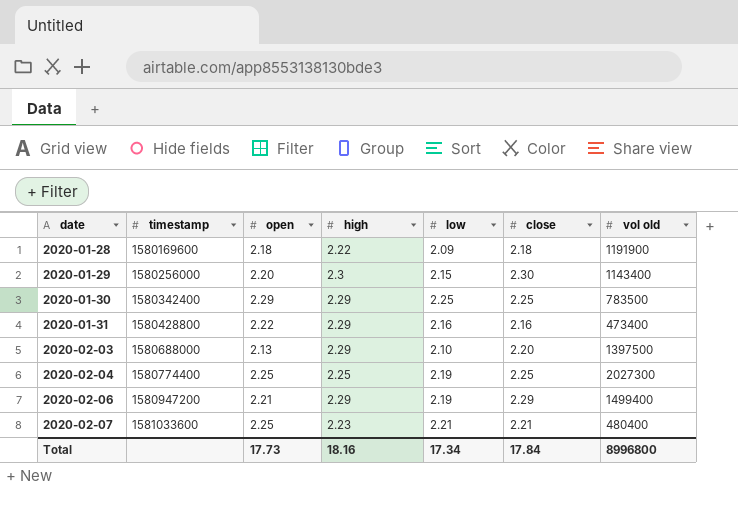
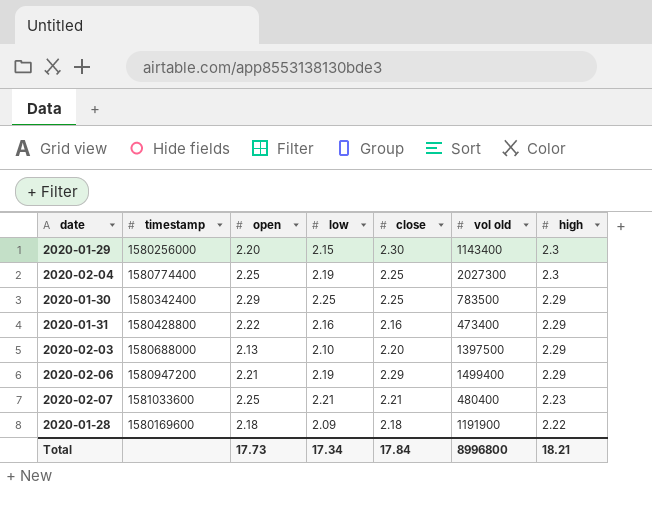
row order: date ascending -> high descending
column high | position: 4 -> 7
2020-02-04 | high: 2.25 -> 2.3
Total | high: 18.16 -> 18.21

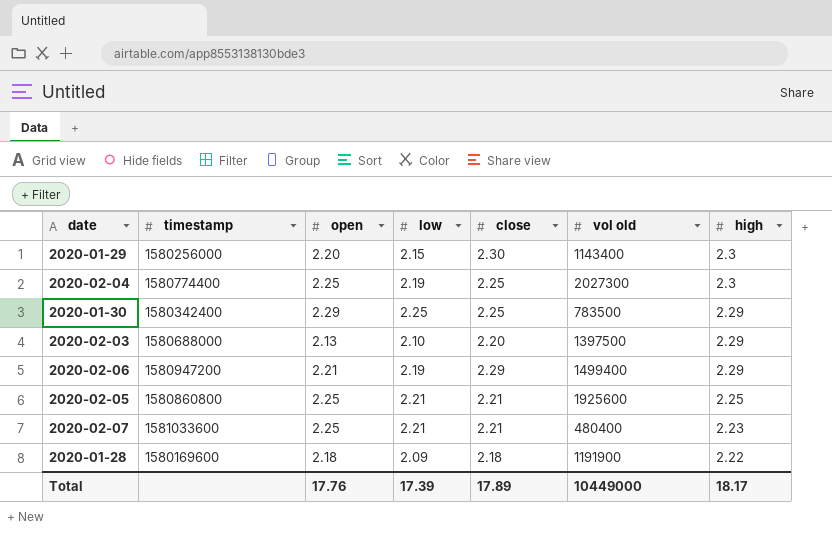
row 2020-01-31: 1580428800 | 2.22 | 2.16 | 2.16 | 473400 | 2.29 -> none
row 2020-02-05: none -> 1580860800 | 2.25 | 2.21 | 2.21 | 1925600 | 2.25
Total | open: 17.73 -> 17.76
Total | low: 17.34 -> 17.39
Total | close: 17.84 -> 17.89
Total | vol old: 8996800 -> 10449000
Total | high: 18.21 -> 18.17

